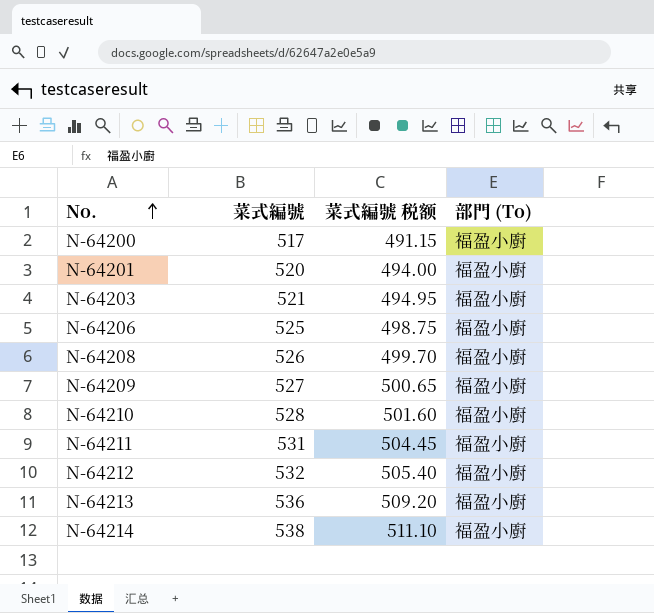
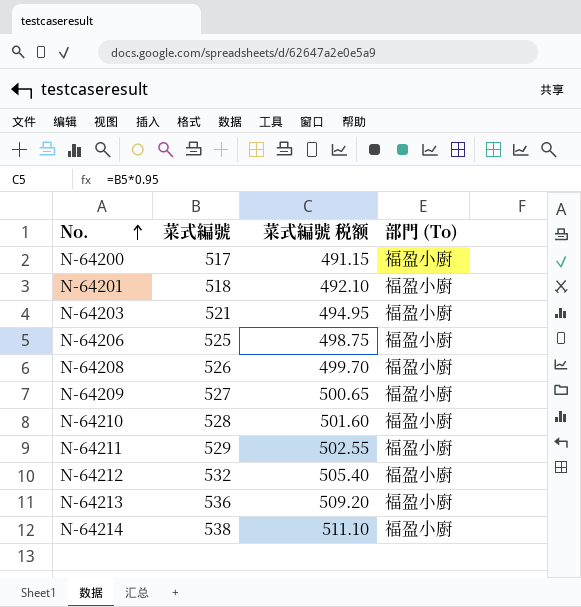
N-64201 | 菜式編號: 520 -> 518
N-64201 | 菜式編號 税额: 494.00 -> 492.10
N-64211 | 菜式編號: 531 -> 529
N-64211 | 菜式編號 税额: 504.45 -> 502.55

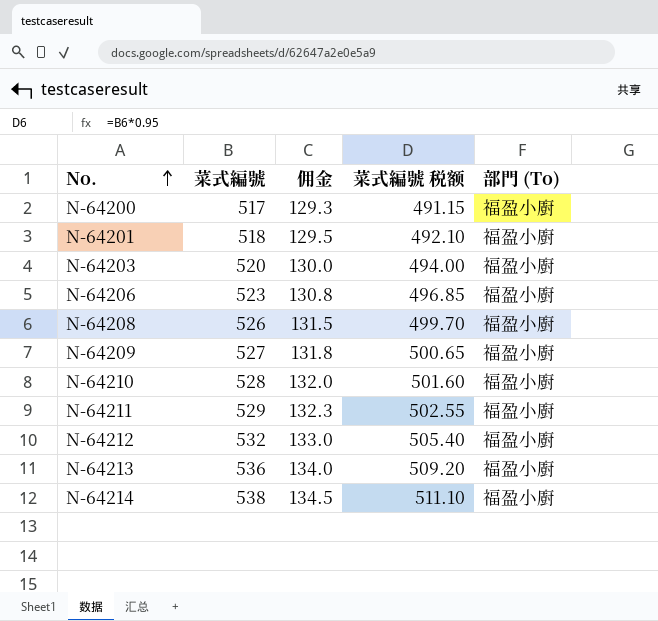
column 佣金 | formula: none -> [菜式編號] * 0.25
N-64203 | 菜式編號: 521 -> 520
N-64203 | 菜式編號 税额: 494.95 -> 494.00
N-64206 | 菜式編號: 525 -> 523
N-64206 | 菜式編號 税额: 498.75 -> 496.85

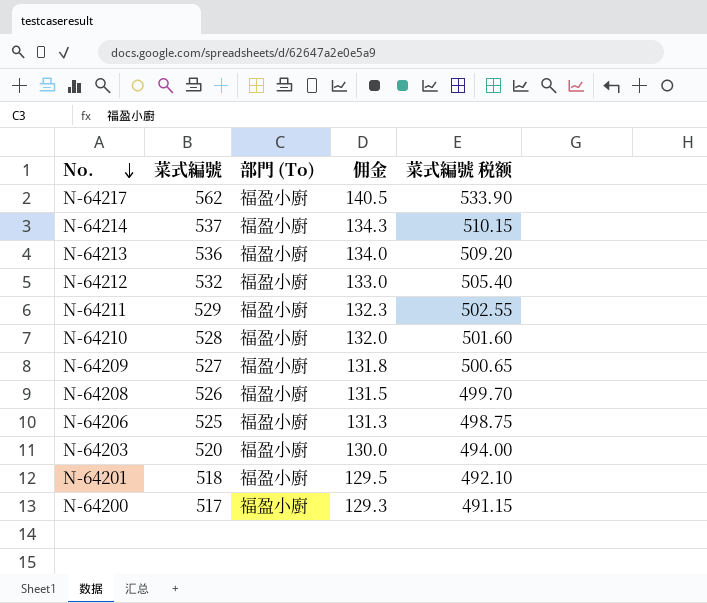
row order: No. ascending -> No. descending
column 部門 (To) | position: 5 -> 3
row N-64217: none -> 562 | 福盈小廚 | 140.5 | 533.90
N-64214 | 菜式編號: 538 -> 537
N-64214 | 佣金: 134.5 -> 134.3
N-64214 | 菜式編號 税额: 511.10 -> 510.15
N-64206 | 菜式編號: 523 -> 525
N-64206 | 佣金: 130.8 -> 131.3
N-64206 | 菜式編號 税额: 496.85 -> 498.75

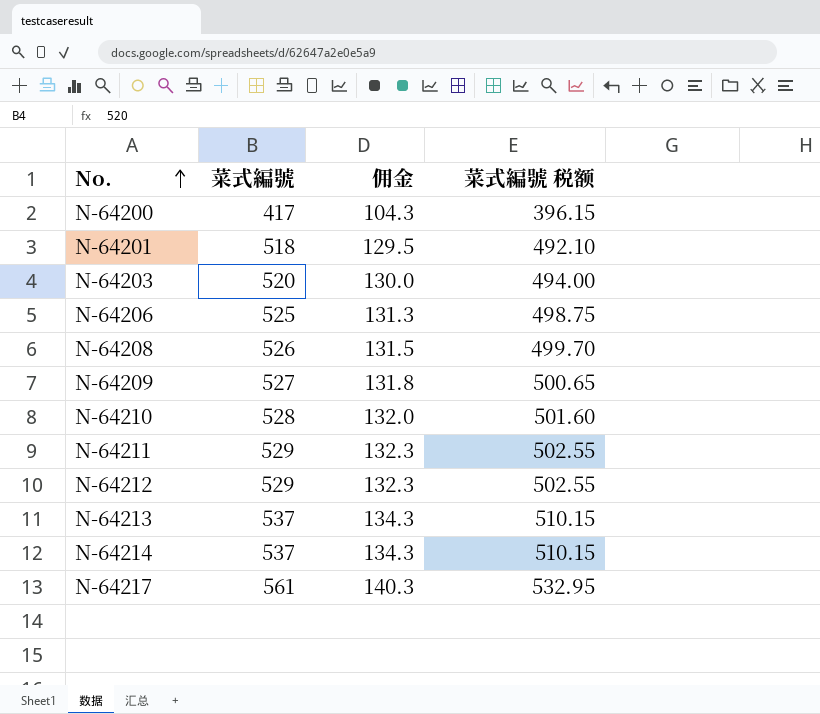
row order: No. descending -> No. ascending
column 部門 (To) | position: 3 -> none
N-64200 | 菜式編號: 517 -> 417
N-64200 | 佣金: 129.3 -> 104.3
N-64200 | 菜式編號 税额: 491.15 -> 396.15
N-64212 | 菜式編號: 532 -> 529
N-64212 | 佣金: 133.0 -> 132.3
N-64212 | 菜式編號 税额: 505.40 -> 502.55
N-64213 | 菜式編號: 536 -> 537
N-64213 | 佣金: 134.0 -> 134.3
N-64213 | 菜式編號 税额: 509.20 -> 510.15
N-64217 | 菜式編號: 562 -> 561
N-64217 | 佣金: 140.5 -> 140.3
N-64217 | 菜式編號 税额: 533.90 -> 532.95

